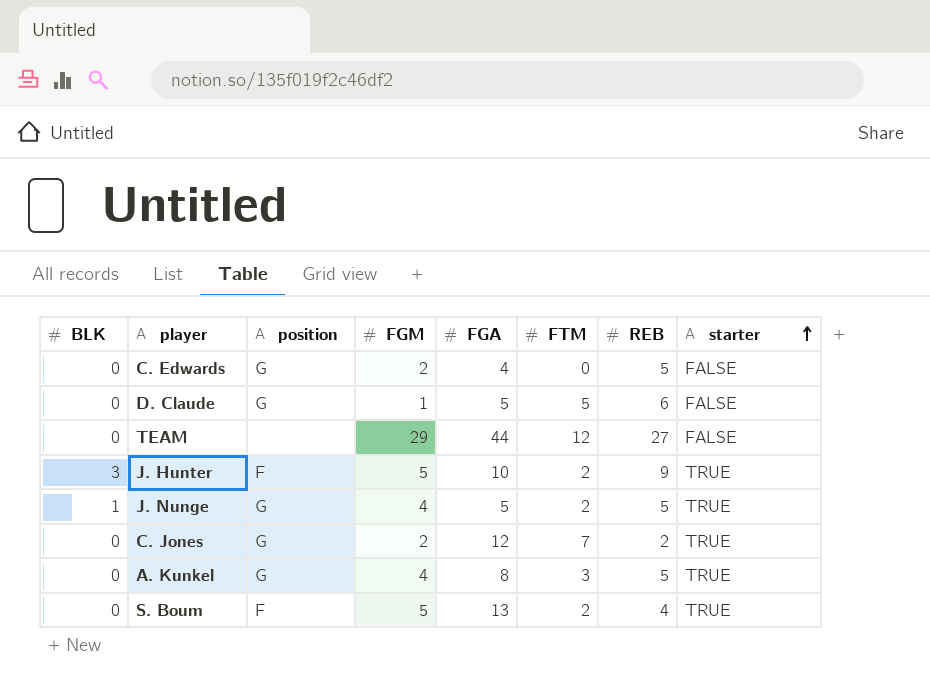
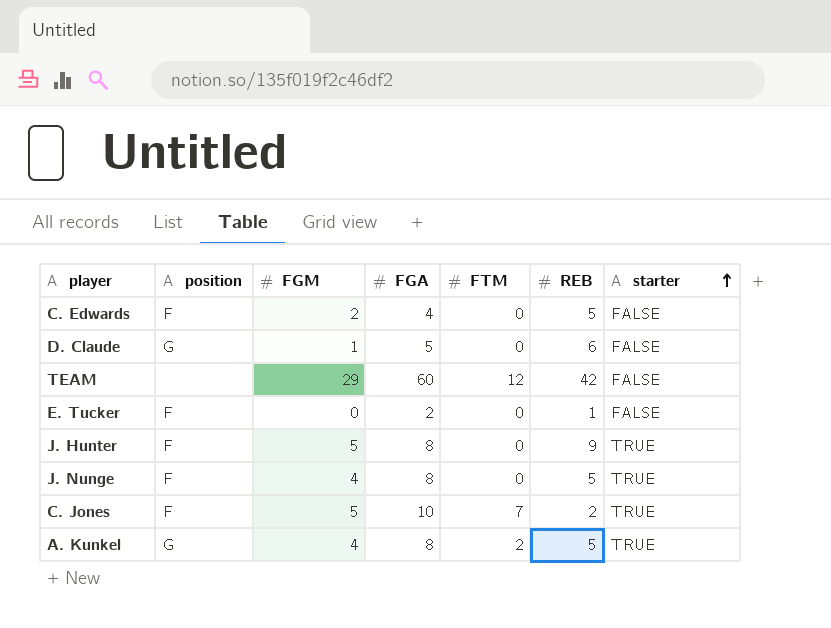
column BLK | position: 1 -> none
row S. Boum: 0 | F | 5 | 13 | 2 | 4 | TRUE -> none
C. Edwards | position: G -> F
D. Claude | FTM: 5 -> 0
TEAM | FGA: 44 -> 60
TEAM | REB: 27 -> 42
row E. Tucker: none -> F | 0 | 2 | 0 | 1 | FALSE
J. Hunter | FGA: 10 -> 8
J. Hunter | FTM: 2 -> 0
J. Nunge | position: G -> F
J. Nunge | FGA: 5 -> 8
J. Nunge | FTM: 2 -> 0
C. Jones | position: G -> F
C. Jones | FGM: 2 -> 5
C. Jones | FGA: 12 -> 10
A. Kunkel | FTM: 3 -> 2

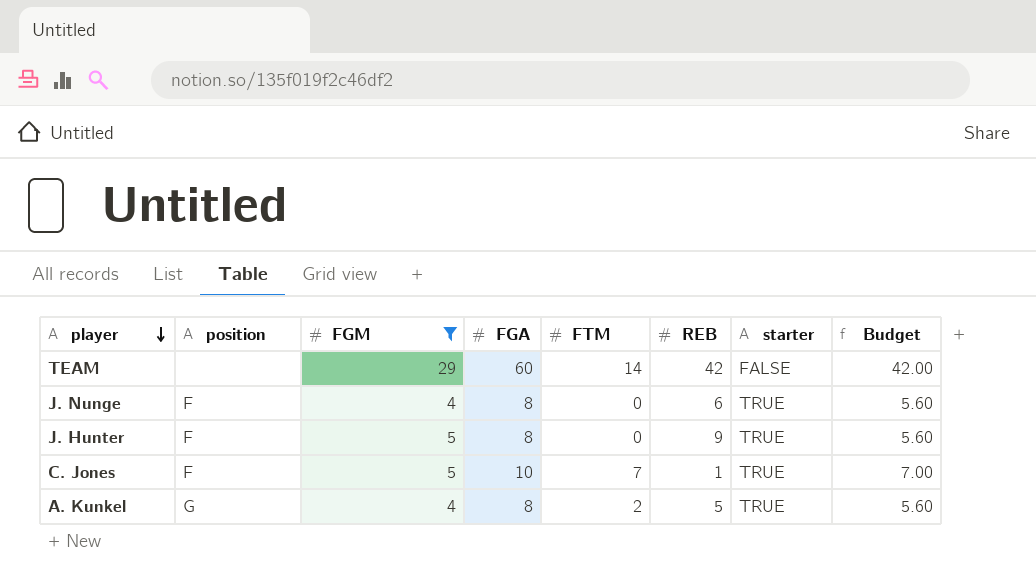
filter: none -> FGM >= 4
row order: starter ascending -> player descending
column Budget | formula: none -> [FGA] * 0.7
TEAM | FTM: 12 -> 14
J. Nunge | REB: 5 -> 6
C. Jones | REB: 2 -> 1

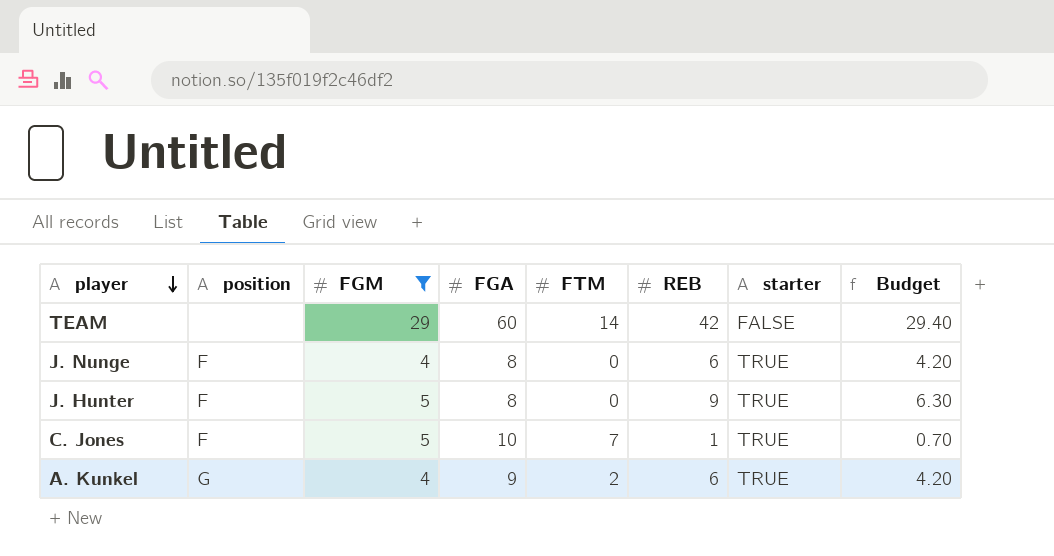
column Budget | formula: [FGA] * 0.7 -> [REB] * 0.7
A. Kunkel | FGA: 8 -> 9
A. Kunkel | REB: 5 -> 6

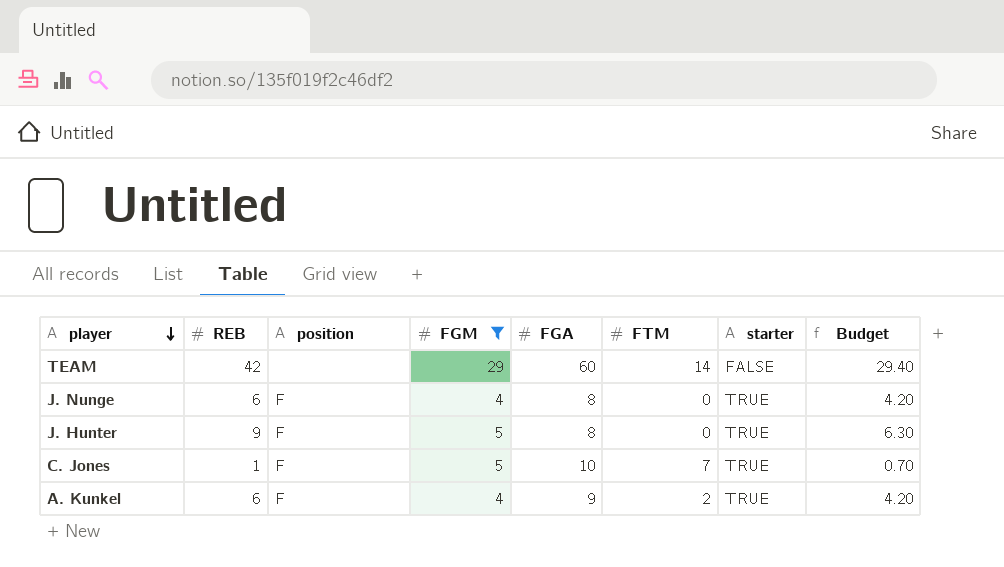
column REB | position: 6 -> 2
A. Kunkel | position: G -> F

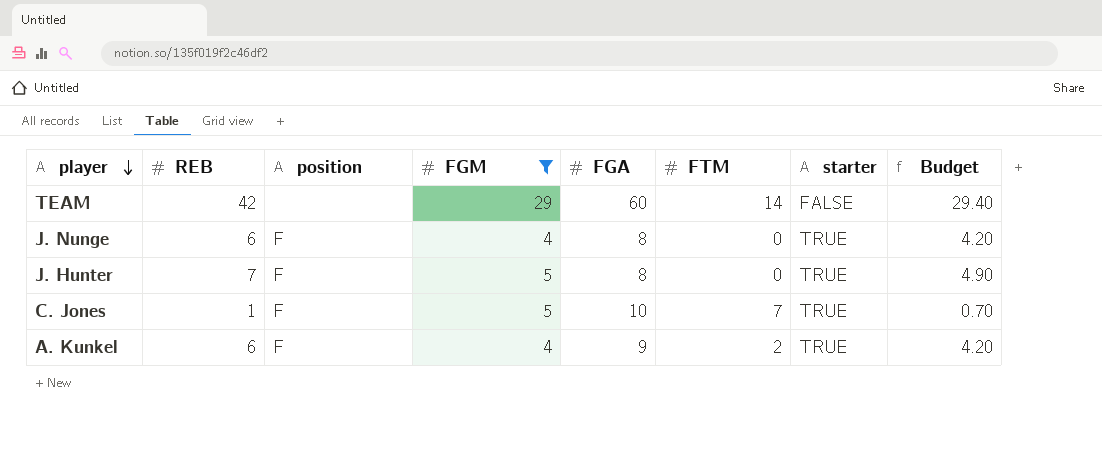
J. Hunter | REB: 9 -> 7
J. Hunter | Budget: 6.30 -> 4.90

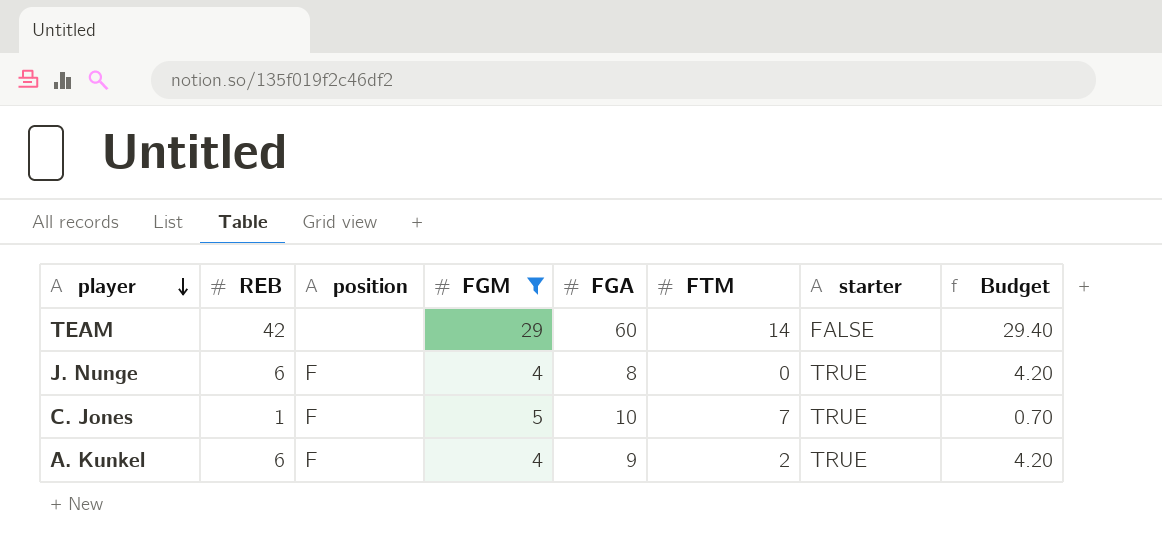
row J. Hunter: 7 | F | 5 | 8 | 0 | TRUE | 4.90 -> none

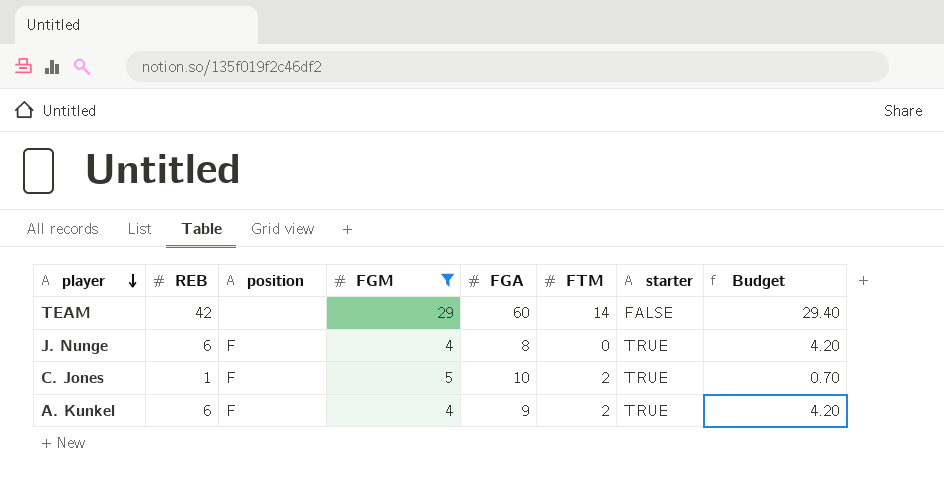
C. Jones | FTM: 7 -> 2

